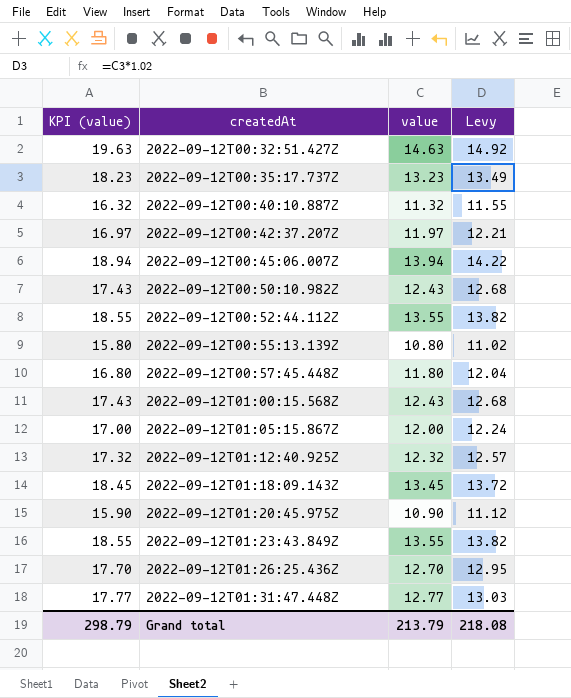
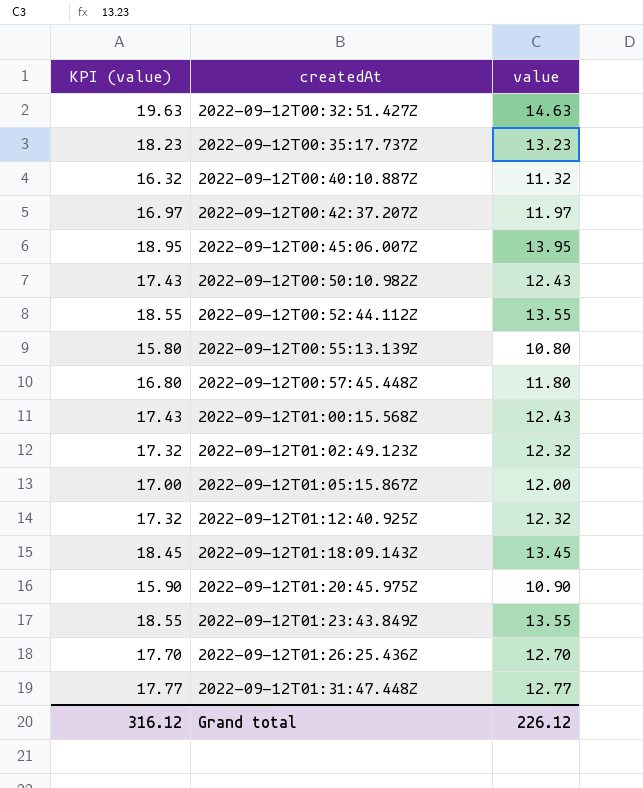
column Levy | formula: [value] * 1.02 -> none
2022-09-12T00:45:06.007Z | KPI (value): 18.94 -> 18.95
2022-09-12T00:45:06.007Z | value: 13.94 -> 13.95
row 2022-09-12T01:02:49.123Z: none -> 17.32 | 12.32
Grand total | KPI (value): 298.79 -> 316.12
Grand total | value: 213.79 -> 226.12

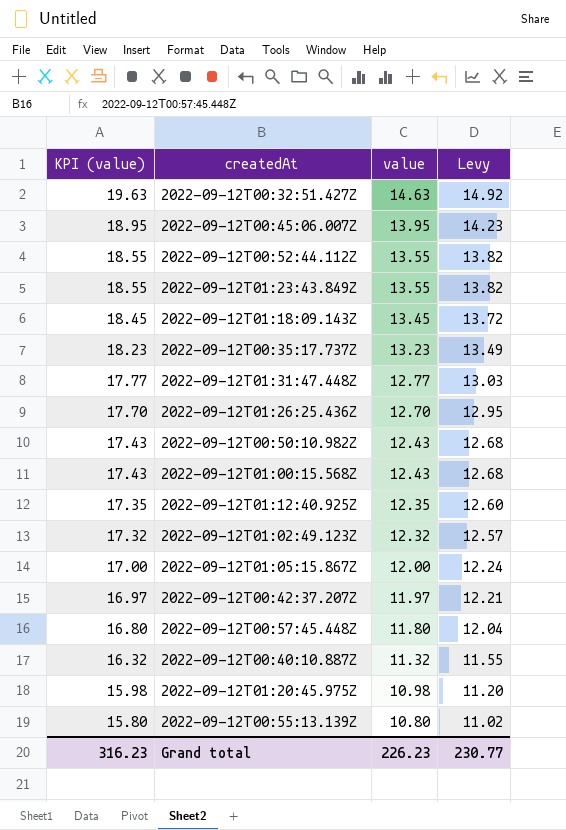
row order: createdAt ascending -> KPI (value) descending
column Levy | formula: none -> [value] * 1.02
2022-09-12T01:12:40.925Z | KPI (value): 17.32 -> 17.35
2022-09-12T01:12:40.925Z | value: 12.32 -> 12.35
2022-09-12T01:20:45.975Z | KPI (value): 15.90 -> 15.98
2022-09-12T01:20:45.975Z | value: 10.90 -> 10.98
Grand total | KPI (value): 316.12 -> 316.23
Grand total | value: 226.12 -> 226.23

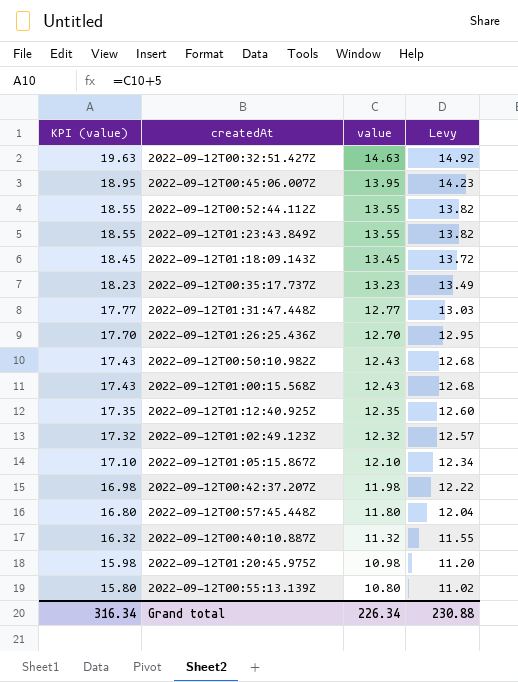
2022-09-12T01:05:15.867Z | KPI (value): 17.00 -> 17.10
2022-09-12T01:05:15.867Z | value: 12.00 -> 12.10
2022-09-12T01:05:15.867Z | Levy: 12.24 -> 12.34
2022-09-12T00:42:37.207Z | KPI (value): 16.97 -> 16.98
2022-09-12T00:42:37.207Z | value: 11.97 -> 11.98
2022-09-12T00:42:37.207Z | Levy: 12.21 -> 12.22
Grand total | KPI (value): 316.23 -> 316.34
Grand total | value: 226.23 -> 226.34
Grand total | Levy: 230.77 -> 230.88

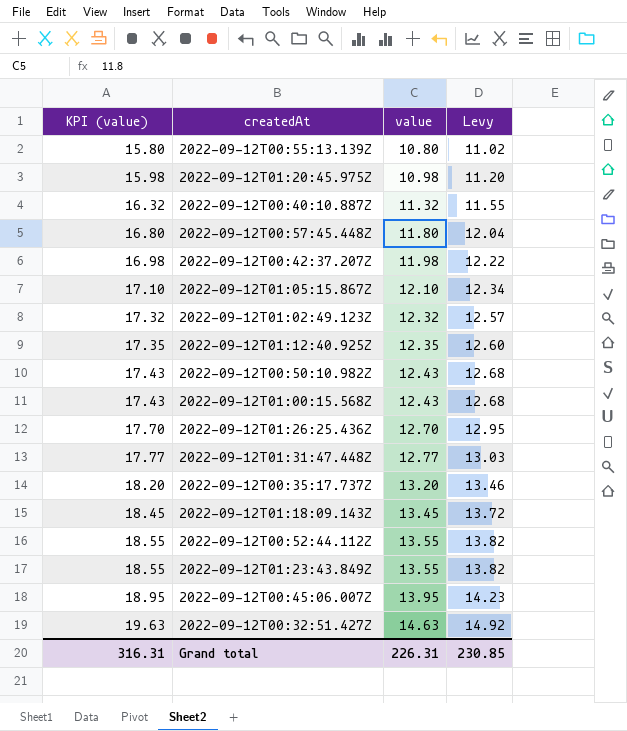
row order: KPI (value) descending -> KPI (value) ascending
2022-09-12T00:35:17.737Z | KPI (value): 18.23 -> 18.20
2022-09-12T00:35:17.737Z | value: 13.23 -> 13.20
2022-09-12T00:35:17.737Z | Levy: 13.49 -> 13.46
Grand total | KPI (value): 316.34 -> 316.31
Grand total | value: 226.34 -> 226.31
Grand total | Levy: 230.88 -> 230.85

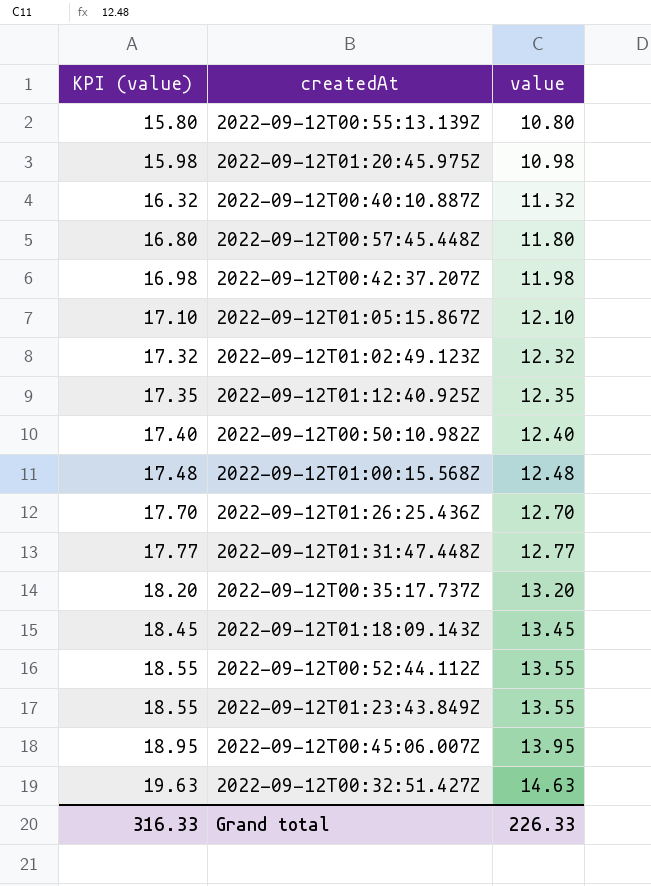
column Levy | formula: [value] * 1.02 -> none
2022-09-12T00:50:10.982Z | KPI (value): 17.43 -> 17.40
2022-09-12T00:50:10.982Z | value: 12.43 -> 12.40
2022-09-12T01:00:15.568Z | KPI (value): 17.43 -> 17.48
2022-09-12T01:00:15.568Z | value: 12.43 -> 12.48
Grand total | KPI (value): 316.31 -> 316.33
Grand total | value: 226.31 -> 226.33

